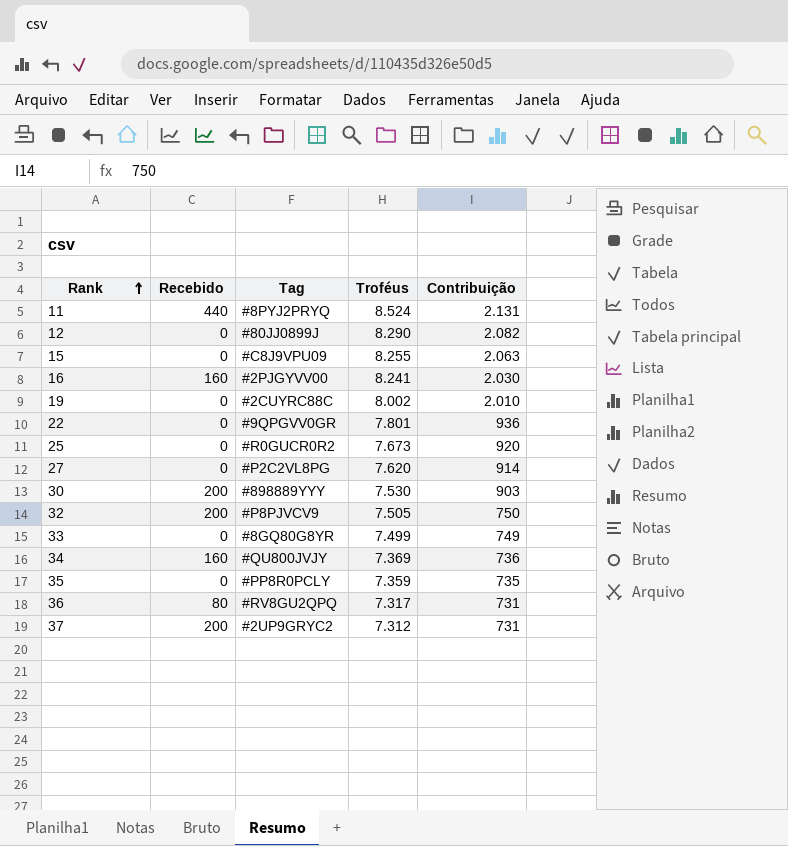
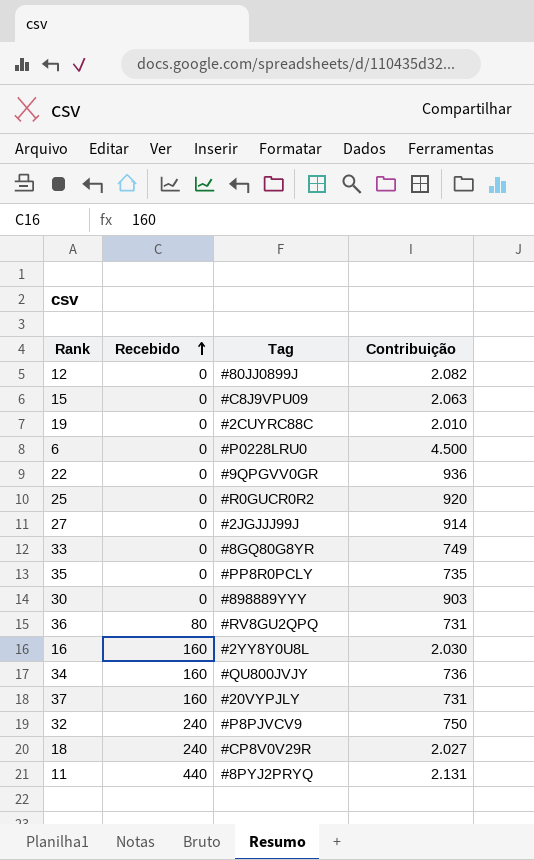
row order: Rank ascending -> Recebido ascending
column Troféus | position: 4 -> none
row 6: none -> 0 | #P0228LRU0 | 4.500
27 | Tag: #P2C2VL8PG -> #2JGJJJ99J
30 | Recebido: 200 -> 0
16 | Tag: #2PJGYVV00 -> #2YY8Y0U8L
37 | Recebido: 200 -> 160
37 | Tag: #2UP9GRYC2 -> #20VYPJLY
32 | Recebido: 200 -> 240
row 18: none -> 240 | #CP8V0V29R | 2.027

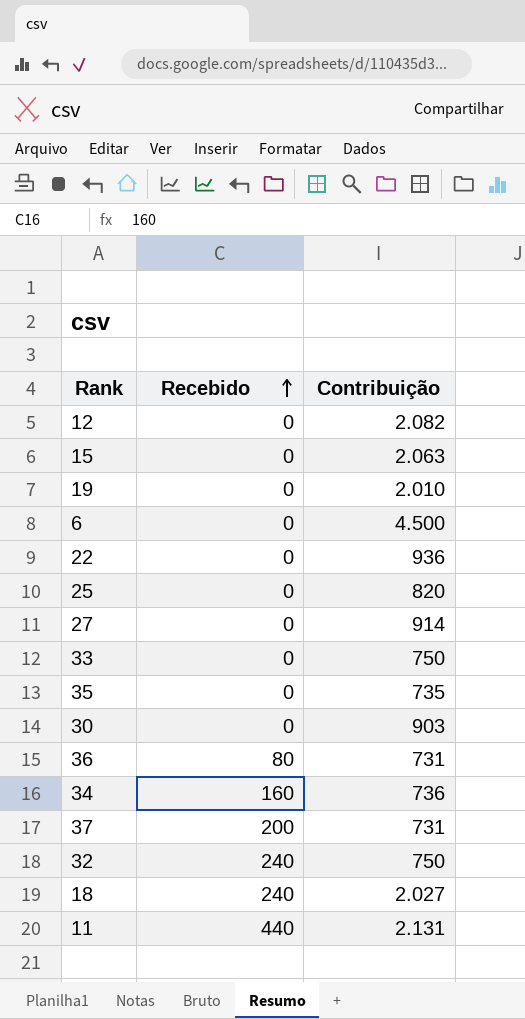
column Tag | position: 3 -> none
row 16: 160 | #2YY8Y0U8L | 2.030 -> none
25 | Contribuição: 920 -> 820
33 | Contribuição: 749 -> 750
37 | Recebido: 160 -> 200

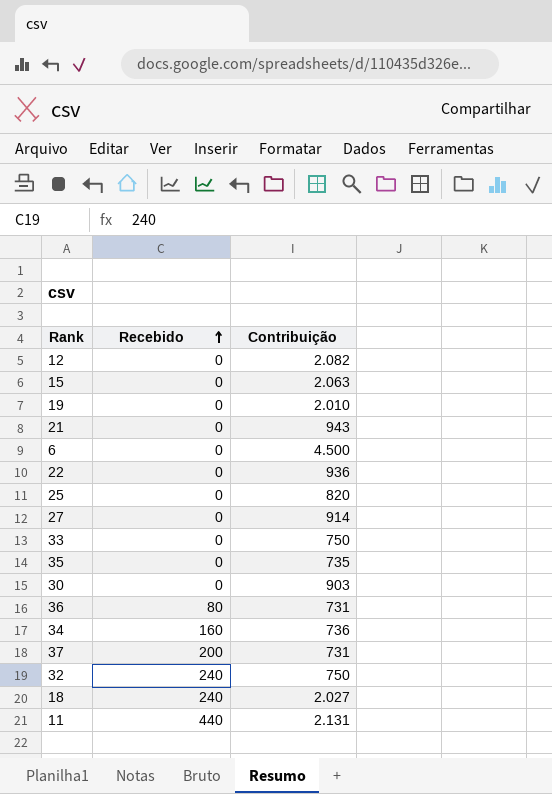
row 21: none -> 0 | 943

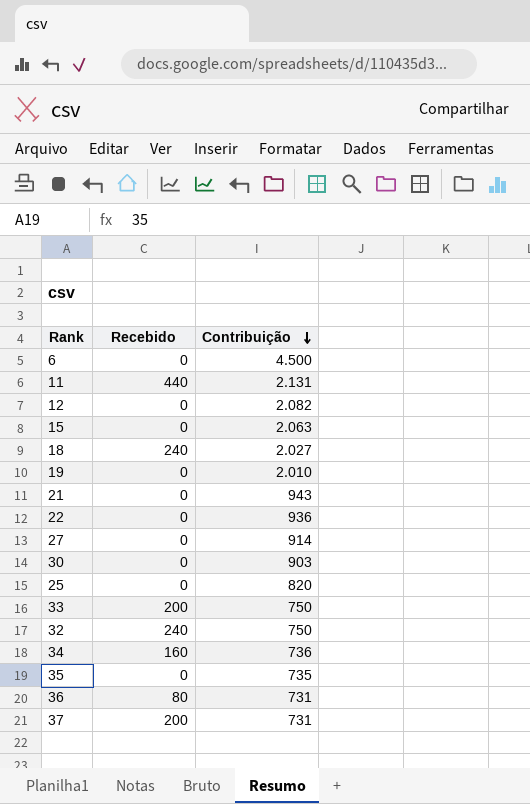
row order: Recebido ascending -> Contribuição descending
33 | Recebido: 0 -> 200

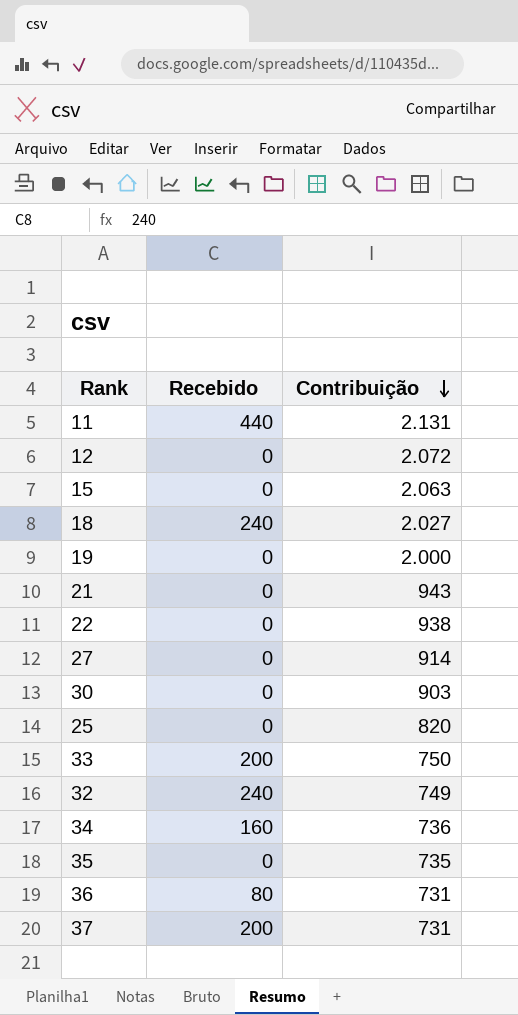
row 6: 0 | 4.500 -> none
12 | Contribuição: 2.082 -> 2.072
19 | Contribuição: 2.010 -> 2.000
22 | Contribuição: 936 -> 938
32 | Contribuição: 750 -> 749

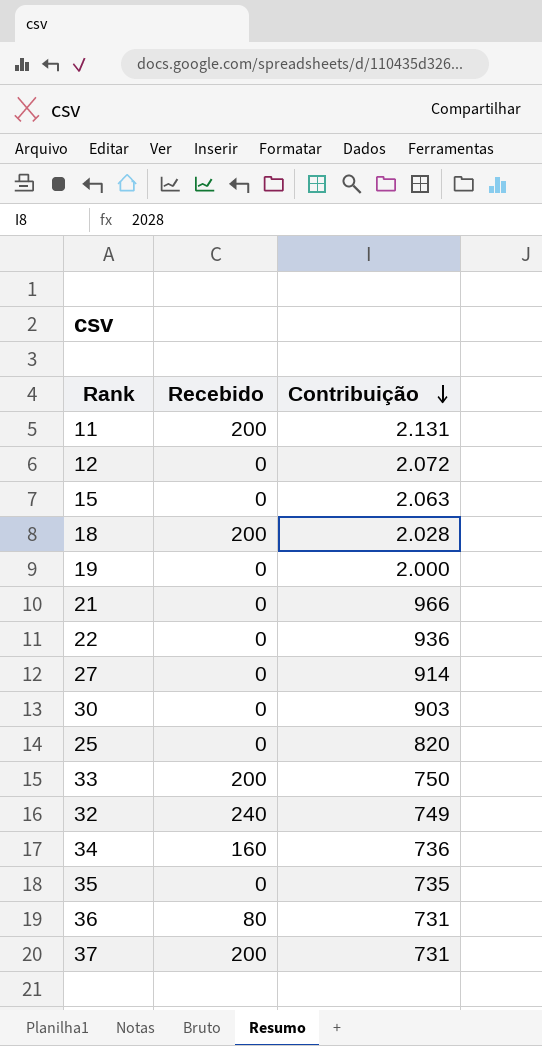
11 | Recebido: 440 -> 200
18 | Recebido: 240 -> 200
18 | Contribuição: 2.027 -> 2.028
21 | Contribuição: 943 -> 966
22 | Contribuição: 938 -> 936

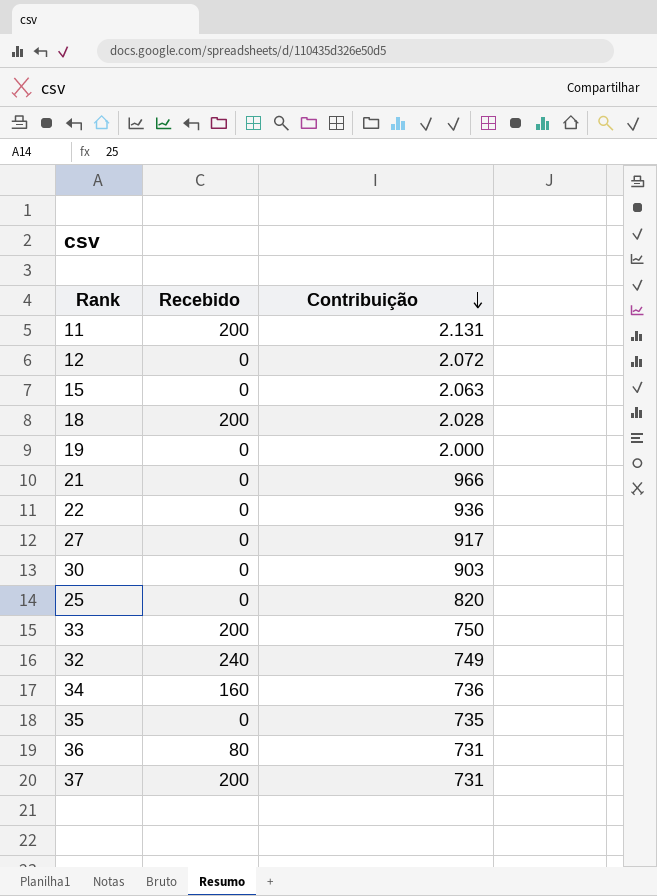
27 | Contribuição: 914 -> 917

